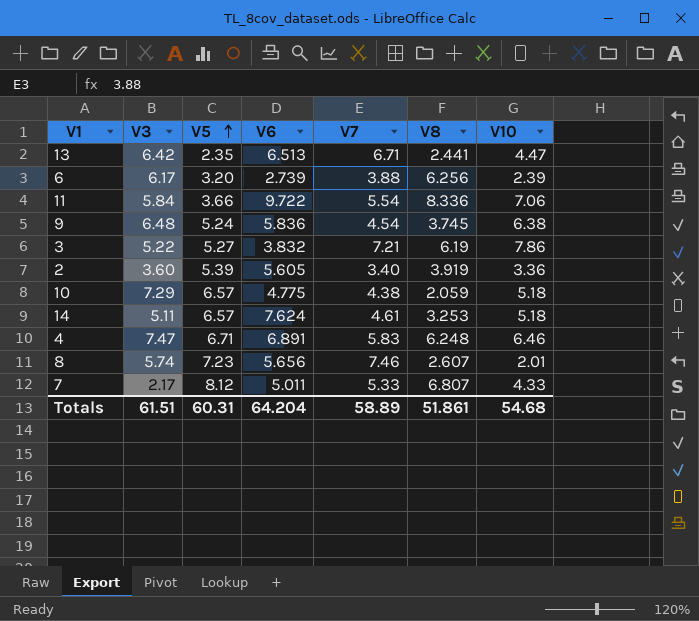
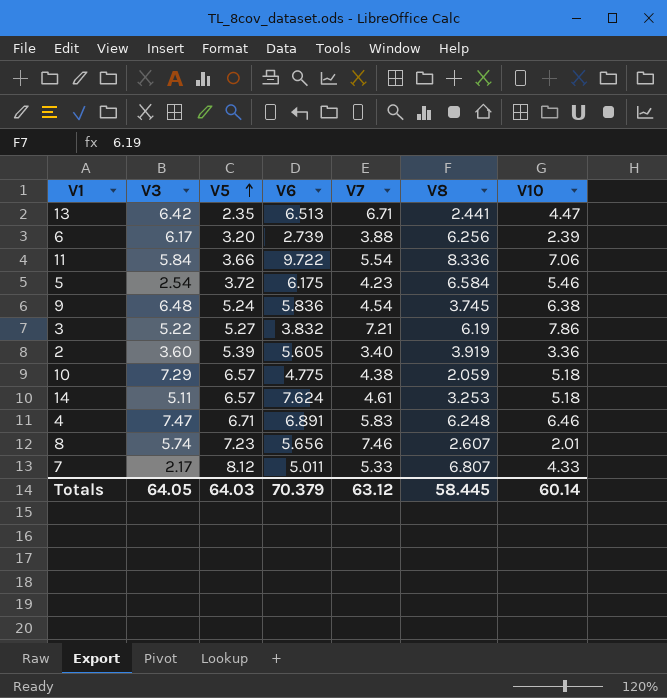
row 5: none -> 2.54 | 3.72 | 6.175 | 4.23 | 6.584 | 5.46
Totals | V3: 61.51 -> 64.05
Totals | V5: 60.31 -> 64.03
Totals | V6: 64.204 -> 70.379
Totals | V7: 58.89 -> 63.12
Totals | V8: 51.861 -> 58.445
Totals | V10: 54.68 -> 60.14

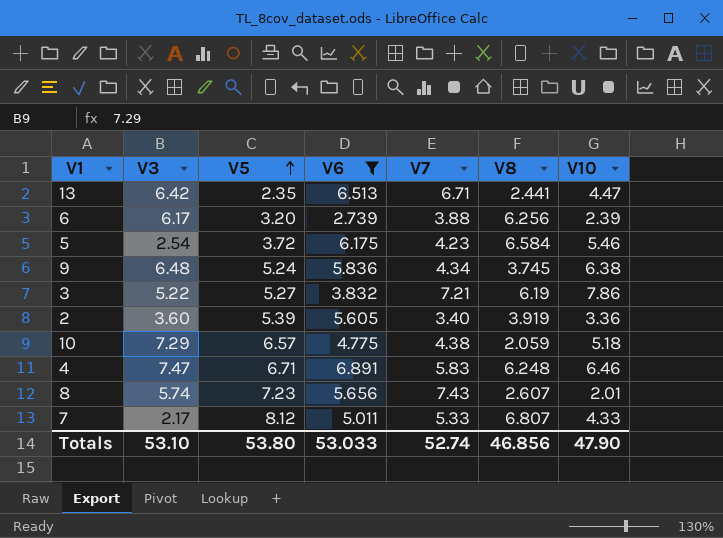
filter: none -> V6 <= 6.891
9 | V7: 4.54 -> 4.34
8 | V7: 7.46 -> 7.43
Totals | V3: 64.05 -> 53.10
Totals | V5: 64.03 -> 53.80
Totals | V6: 70.379 -> 53.033
Totals | V7: 63.12 -> 52.74
Totals | V8: 58.445 -> 46.856
Totals | V10: 60.14 -> 47.90

